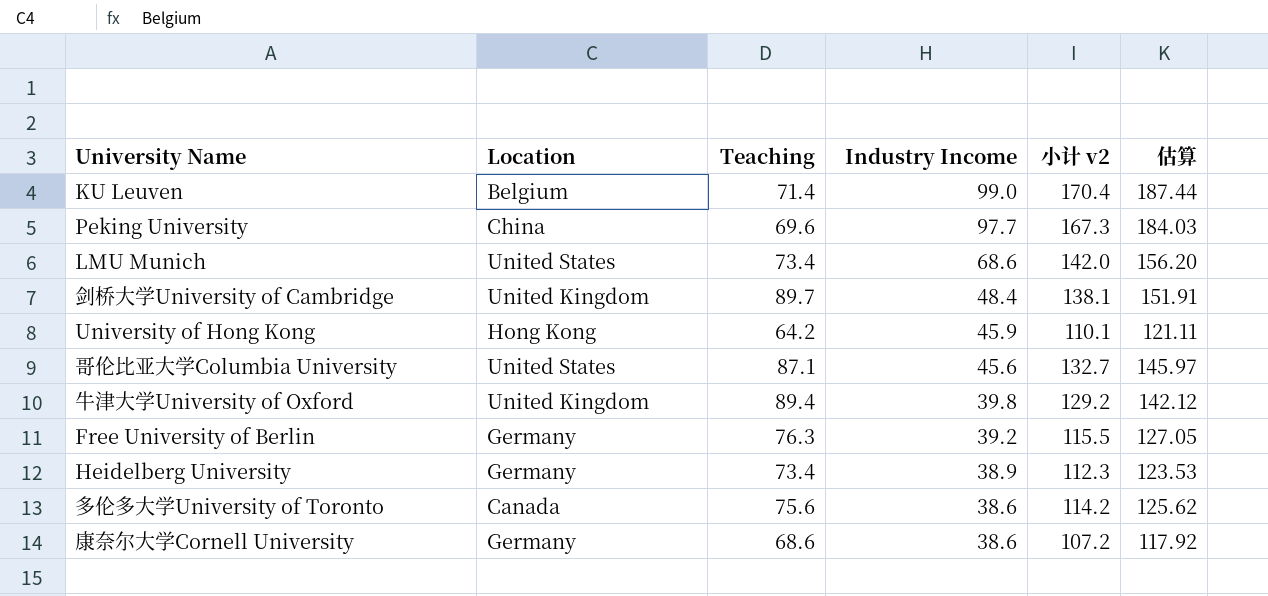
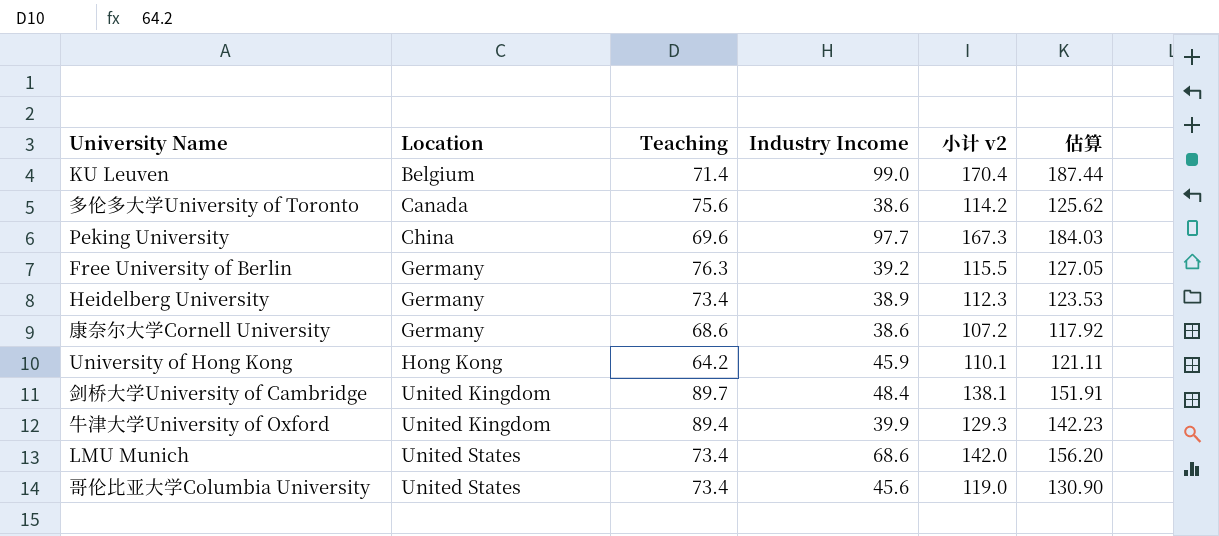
row order: Industry Income descending -> Location ascending
牛津大学University of Oxford | Industry Income: 39.8 -> 39.9
牛津大学University of Oxford | 小计 v2: 129.2 -> 129.3
牛津大学University of Oxford | 估算: 142.12 -> 142.23
哥伦比亚大学Columbia University | Teaching: 87.1 -> 73.4
哥伦比亚大学Columbia University | 小计 v2: 132.7 -> 119.0
哥伦比亚大学Columbia University | 估算: 145.97 -> 130.90

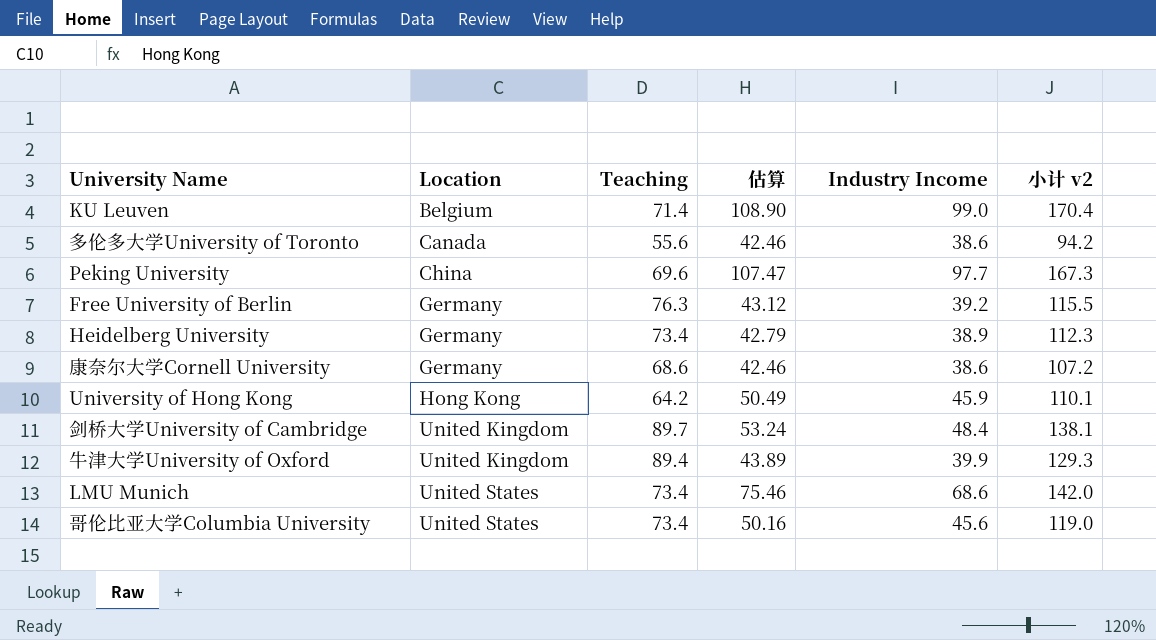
column 估算 | formula: [小计 v2] * 1.1 -> [Industry Income] * 1.1
column 估算 | position: 6 -> 4
多伦多大学University of Toronto | Teaching: 75.6 -> 55.6
多伦多大学University of Toronto | 小计 v2: 114.2 -> 94.2

